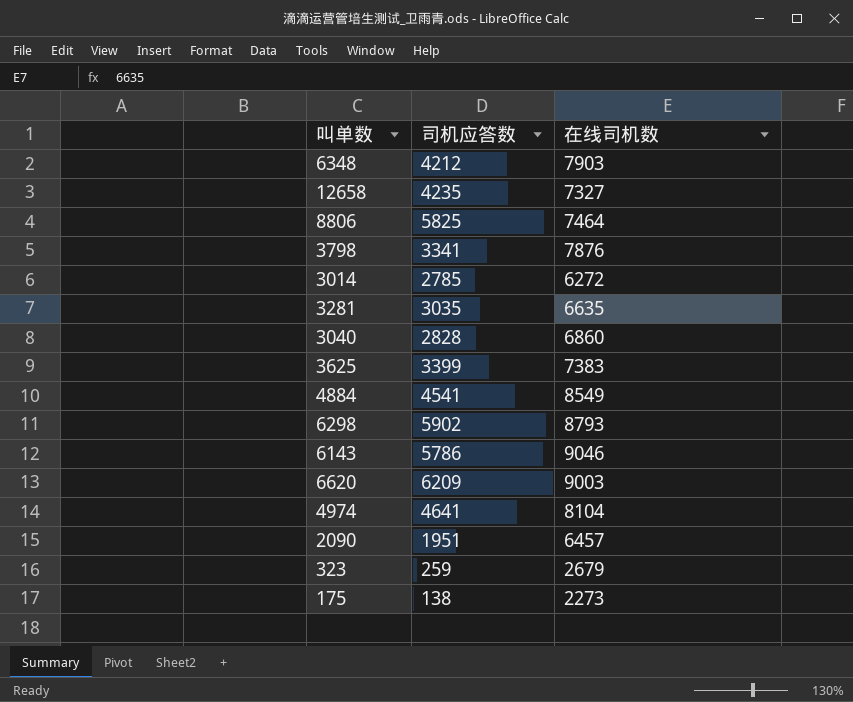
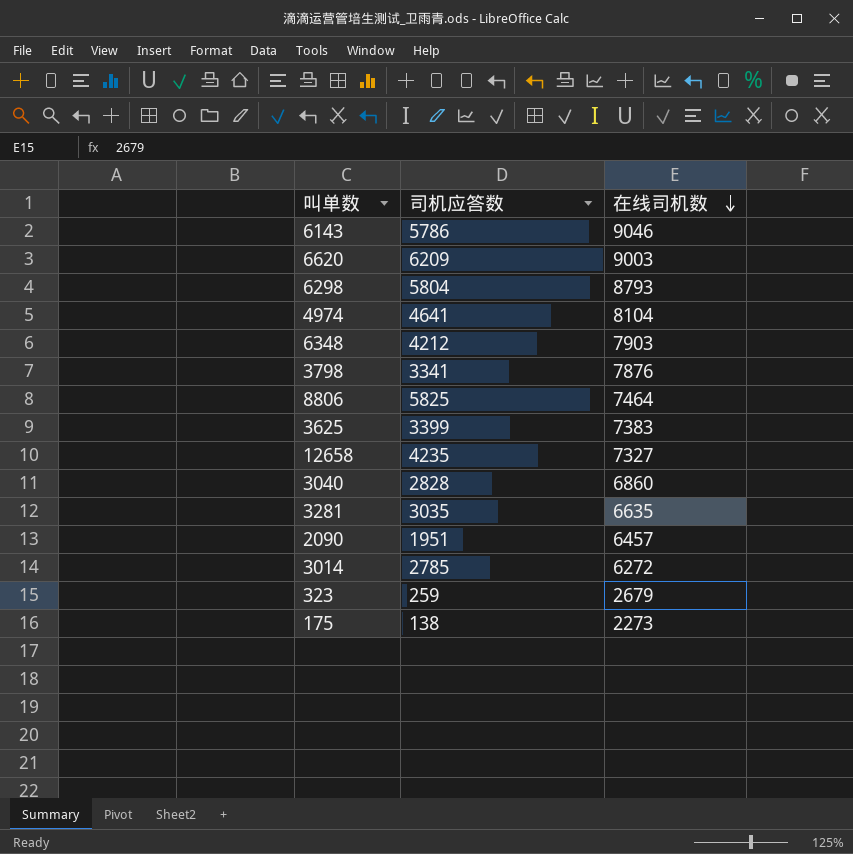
row order: none -> 在线司机数 descending
row 4884: 4541 | 8549 -> none
6298 | 司机应答数: 5902 -> 5804

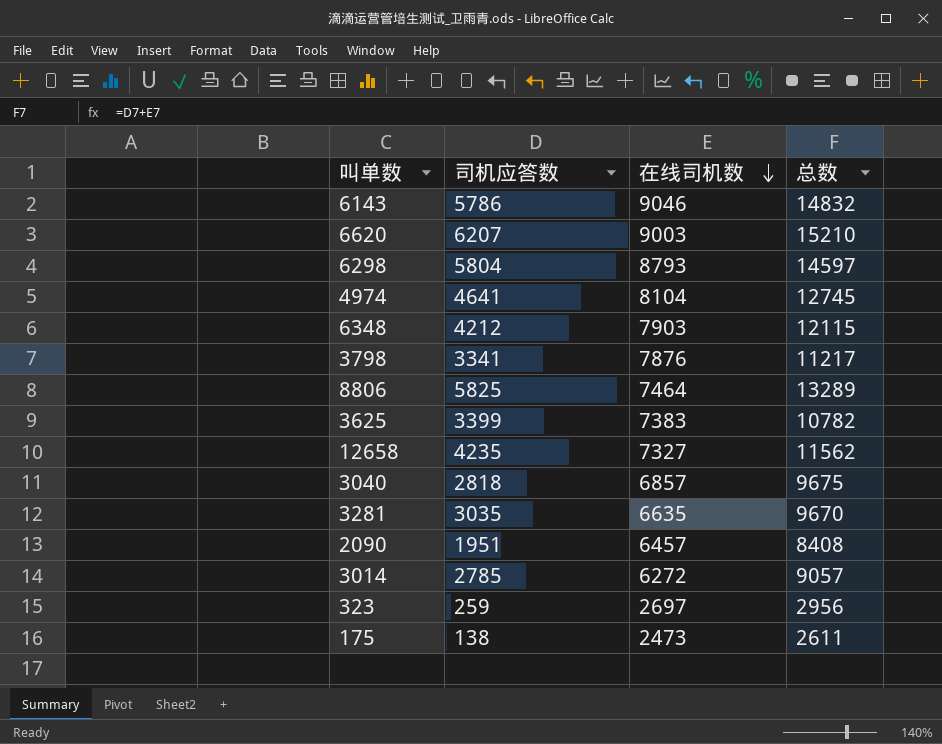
column 总数 | formula: none -> [司机应答数] + [在线司机数]
6620 | 司机应答数: 6209 -> 6207
3040 | 司机应答数: 2828 -> 2818
3040 | 在线司机数: 6860 -> 6857
323 | 在线司机数: 2679 -> 2697
175 | 在线司机数: 2273 -> 2473

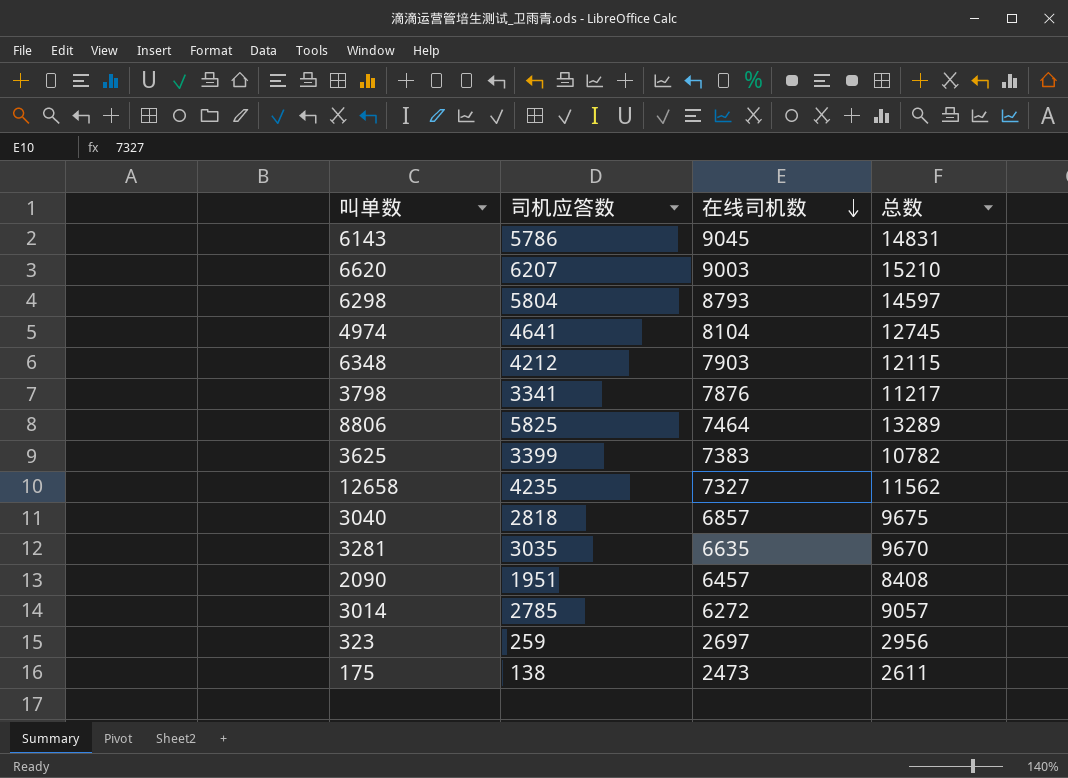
6143 | 在线司机数: 9046 -> 9045
6143 | 总数: 14832 -> 14831

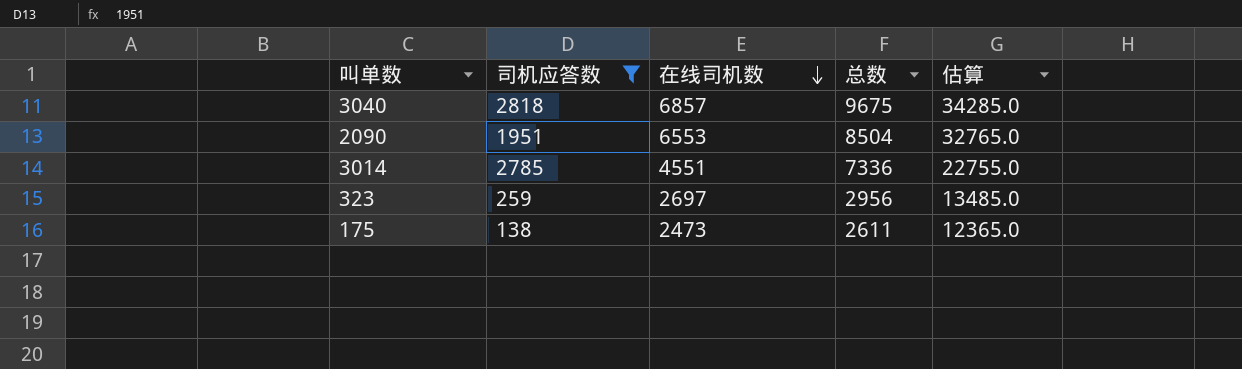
filter: none -> 司机应答数 <= 2818
column 估算 | formula: none -> [在线司机数] * 5
2090 | 在线司机数: 6457 -> 6553
2090 | 总数: 8408 -> 8504
3014 | 在线司机数: 6272 -> 4551
3014 | 总数: 9057 -> 7336

